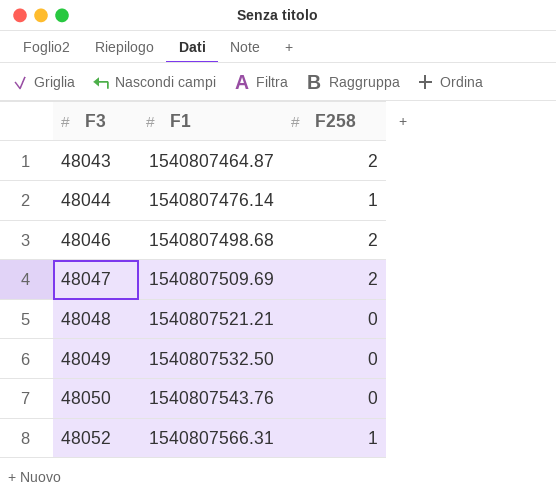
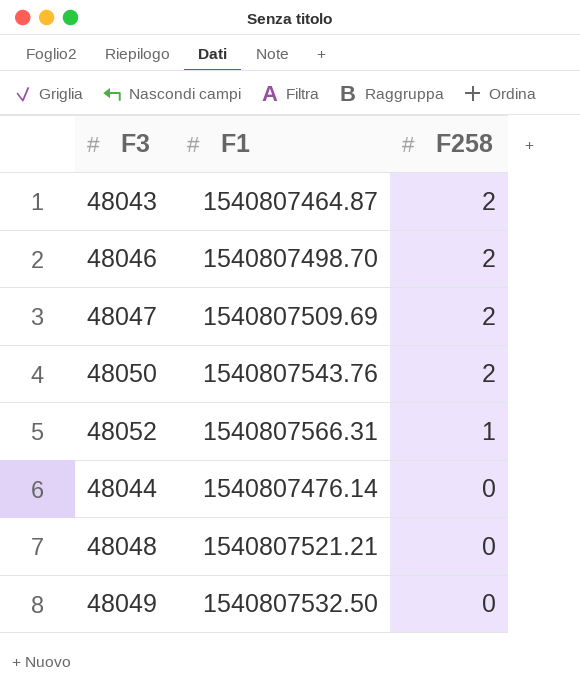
row order: F3 ascending -> F258 descending
48046 | F1: 1540807498.68 -> 1540807498.70
48050 | F258: 0 -> 2
48044 | F258: 1 -> 0

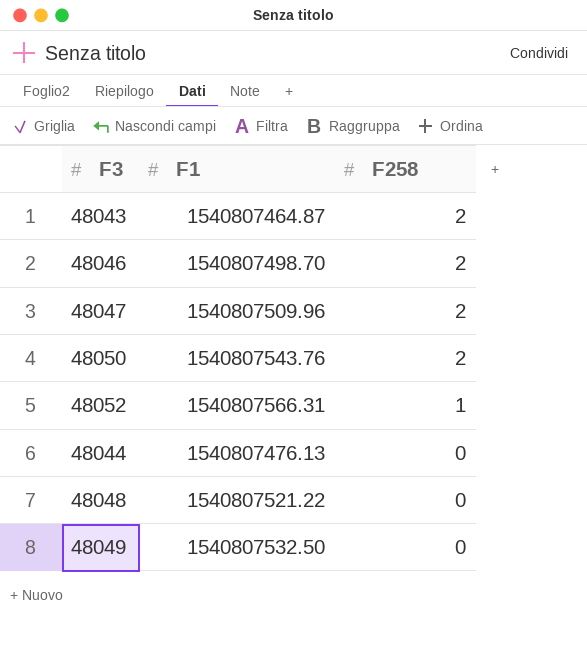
48047 | F1: 1540807509.69 -> 1540807509.96
48044 | F1: 1540807476.14 -> 1540807476.13
48048 | F1: 1540807521.21 -> 1540807521.22

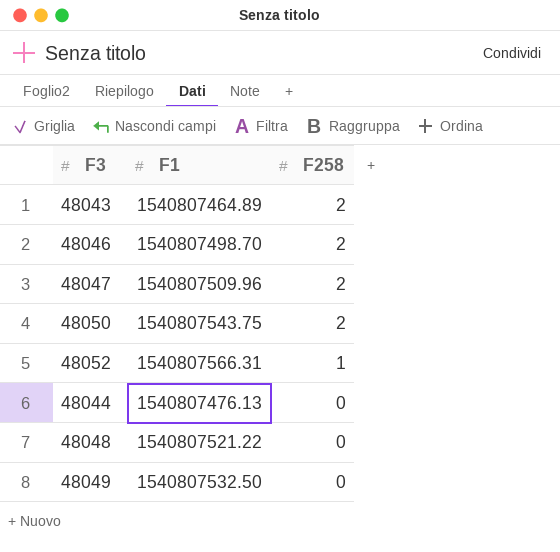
48043 | F1: 1540807464.87 -> 1540807464.89
48050 | F1: 1540807543.76 -> 1540807543.75

